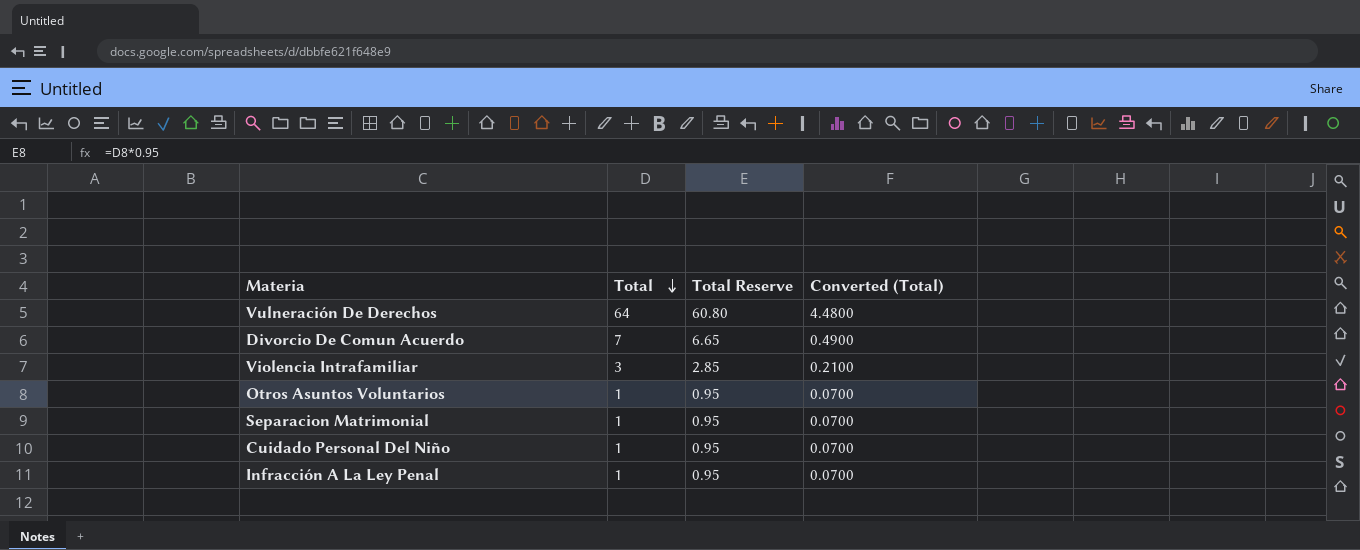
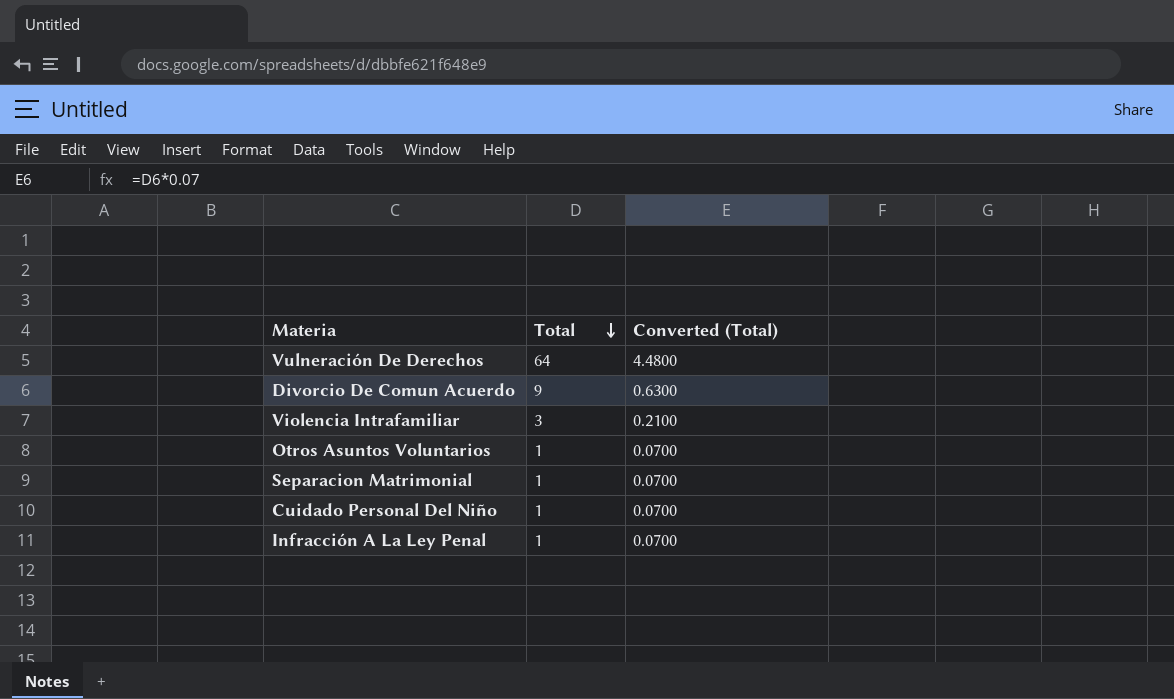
column Total Reserve | formula: [Total] * 0.95 -> none
Divorcio De Comun Acuerdo | Total: 7 -> 9
Divorcio De Comun Acuerdo | Converted (Total): 0.4900 -> 0.6300

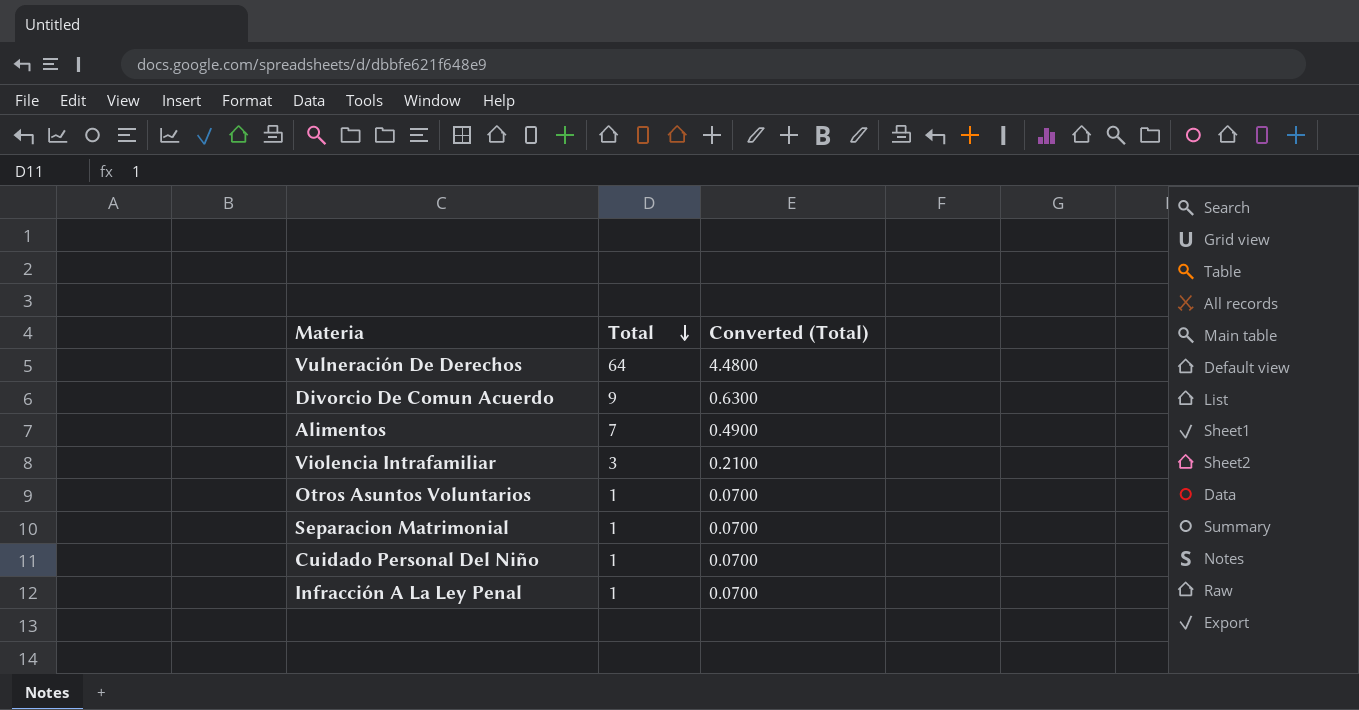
row Alimentos: none -> 7 | 0.4900

